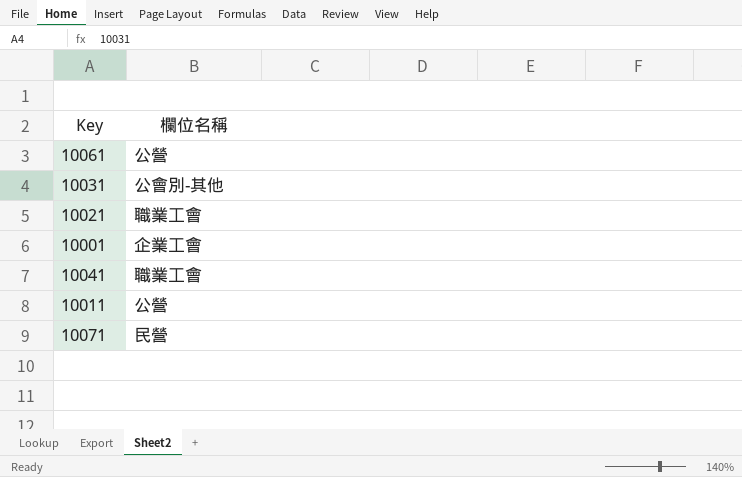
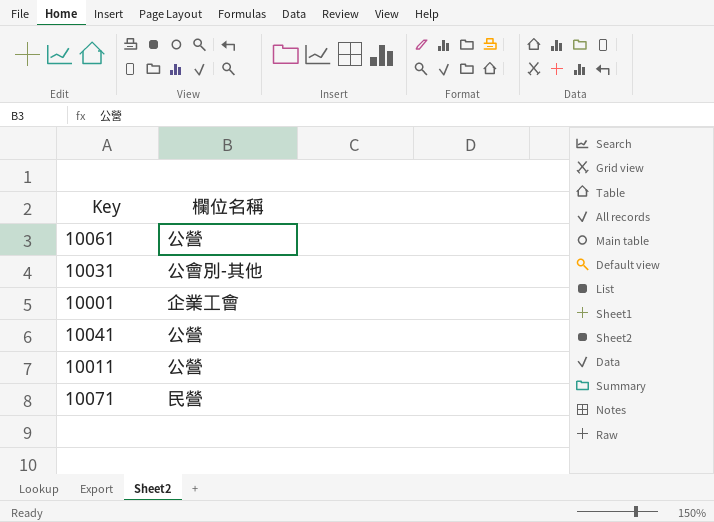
row 10021: 職業工會 -> none
10041 | 欄位名稱: 職業工會 -> 公營

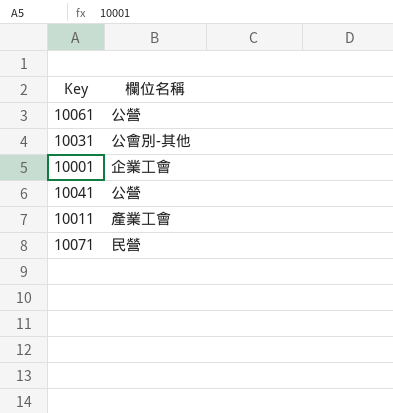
10011 | 欄位名稱: 公營 -> 產業工會

